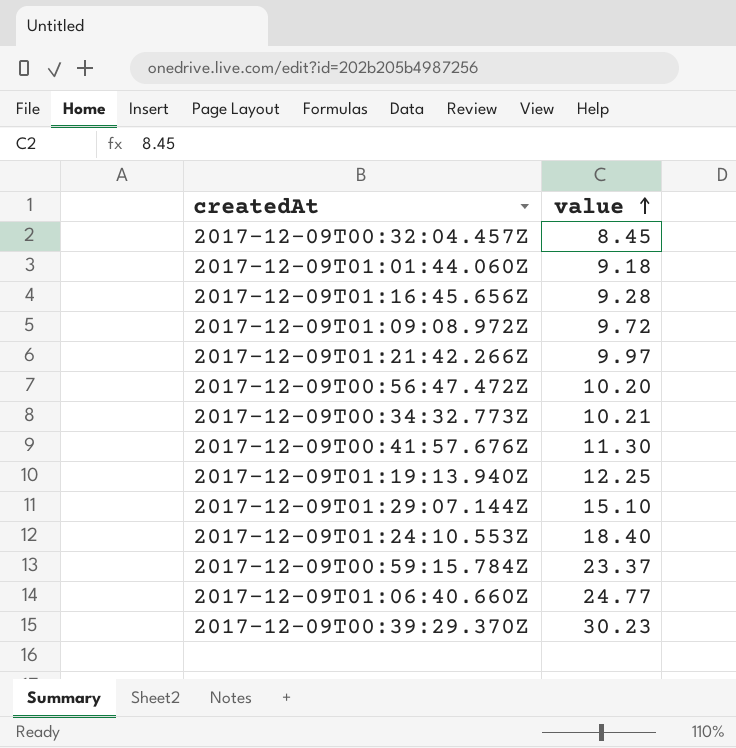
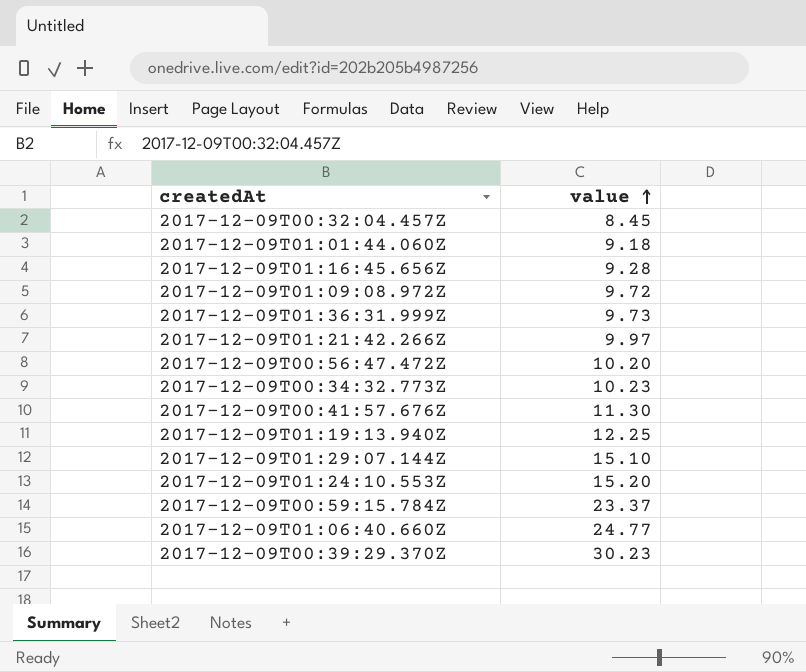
row 2017-12-09T01:36:31.999Z: none -> 9.73
2017-12-09T00:34:32.773Z | value: 10.21 -> 10.23
2017-12-09T01:24:10.553Z | value: 18.40 -> 15.20

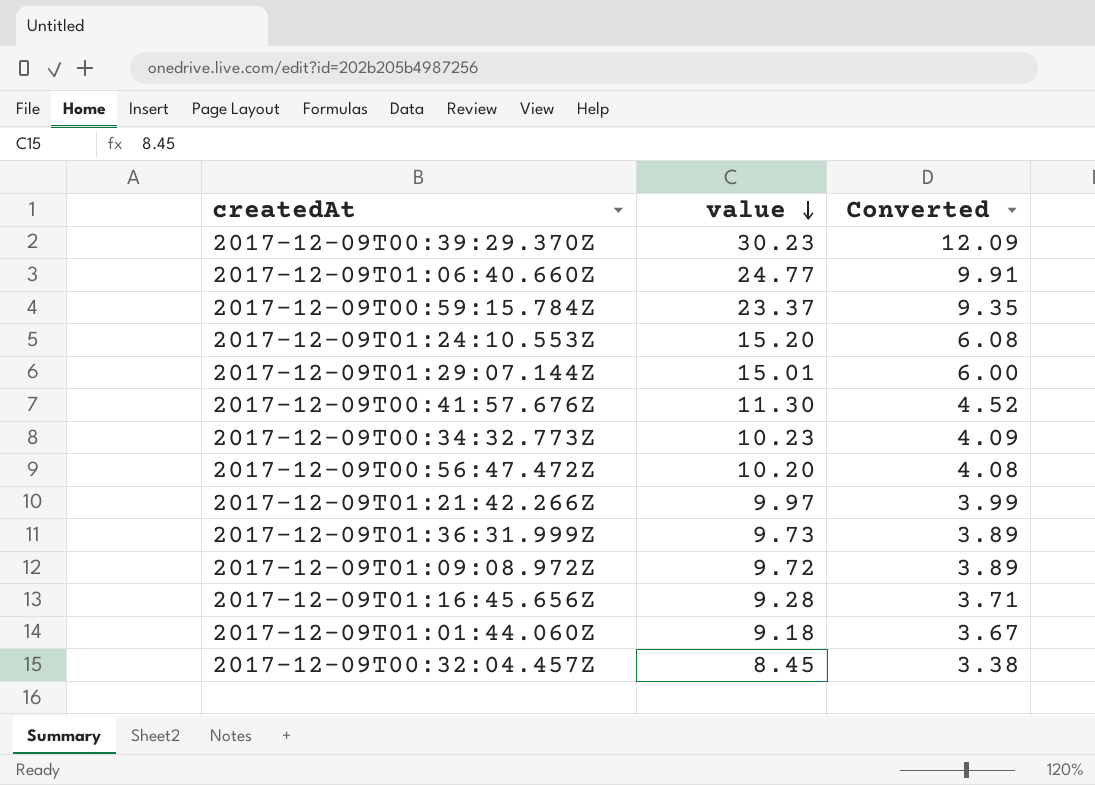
row order: value ascending -> value descending
column Converted | formula: none -> [value] * 0.4
row 2017-12-09T01:19:13.940Z: 12.25 -> none
2017-12-09T01:29:07.144Z | value: 15.10 -> 15.01

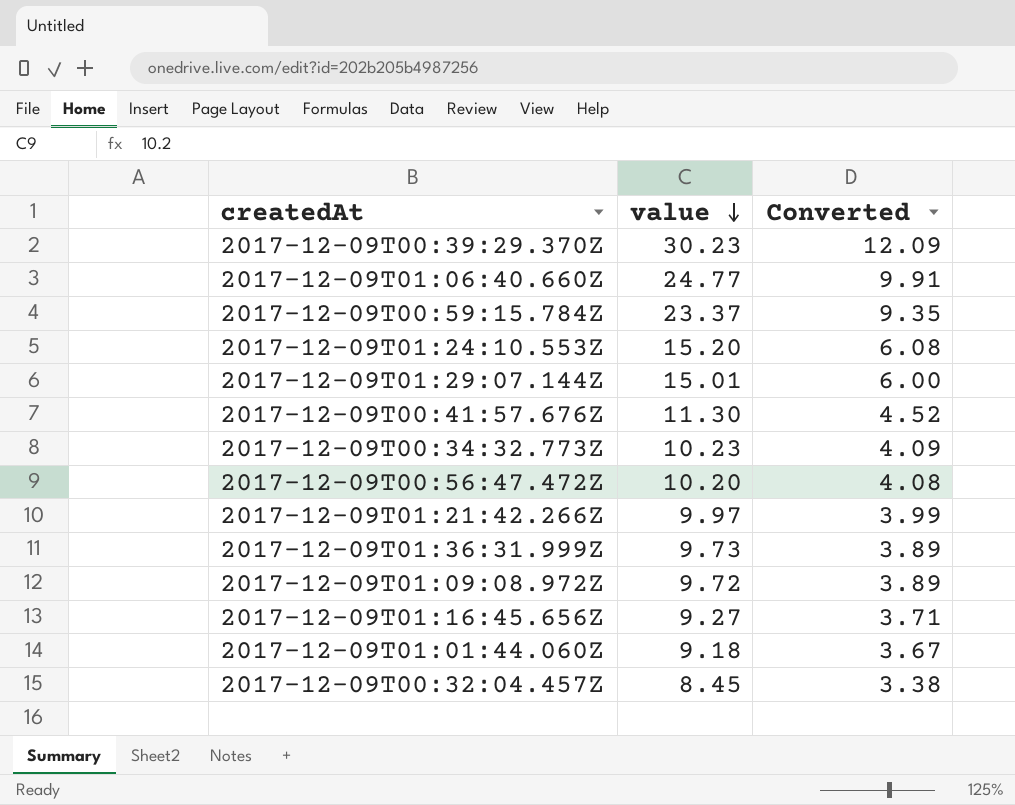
2017-12-09T01:16:45.656Z | value: 9.28 -> 9.27

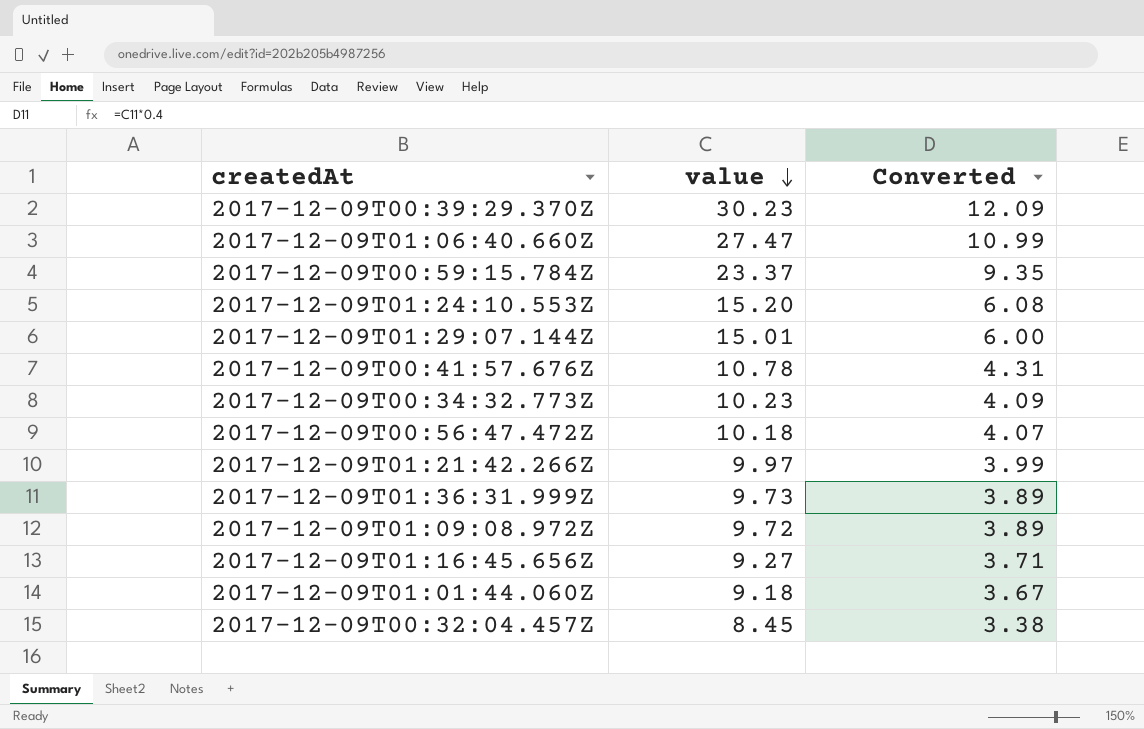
2017-12-09T01:06:40.660Z | value: 24.77 -> 27.47
2017-12-09T01:06:40.660Z | Converted: 9.91 -> 10.99
2017-12-09T00:41:57.676Z | value: 11.30 -> 10.78
2017-12-09T00:41:57.676Z | Converted: 4.52 -> 4.31
2017-12-09T00:56:47.472Z | value: 10.20 -> 10.18
2017-12-09T00:56:47.472Z | Converted: 4.08 -> 4.07

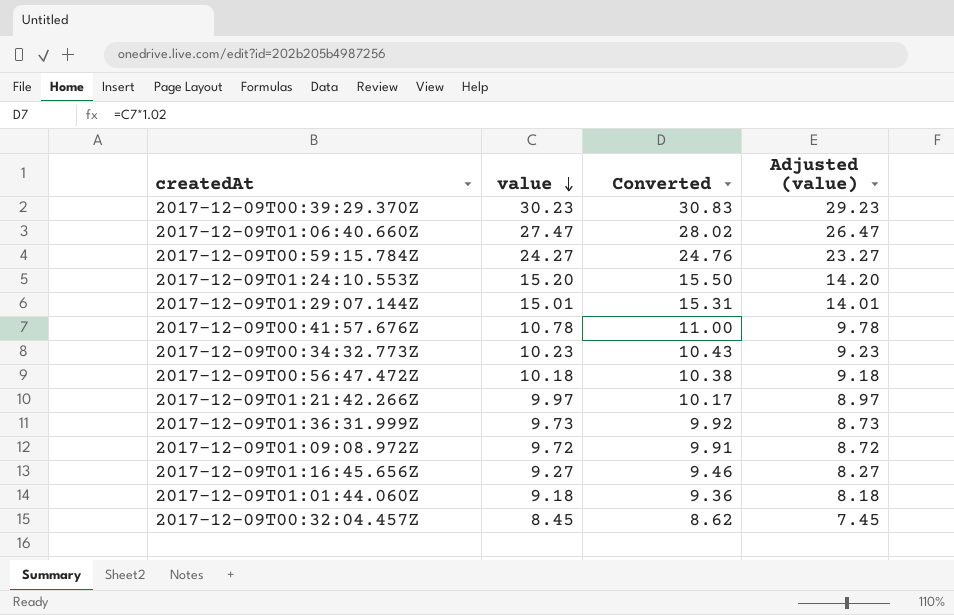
column Converted | formula: [value] * 0.4 -> [value] * 1.02
column Adjusted (value) | formula: none -> [value] - 1
2017-12-09T00:59:15.784Z | value: 23.37 -> 24.27

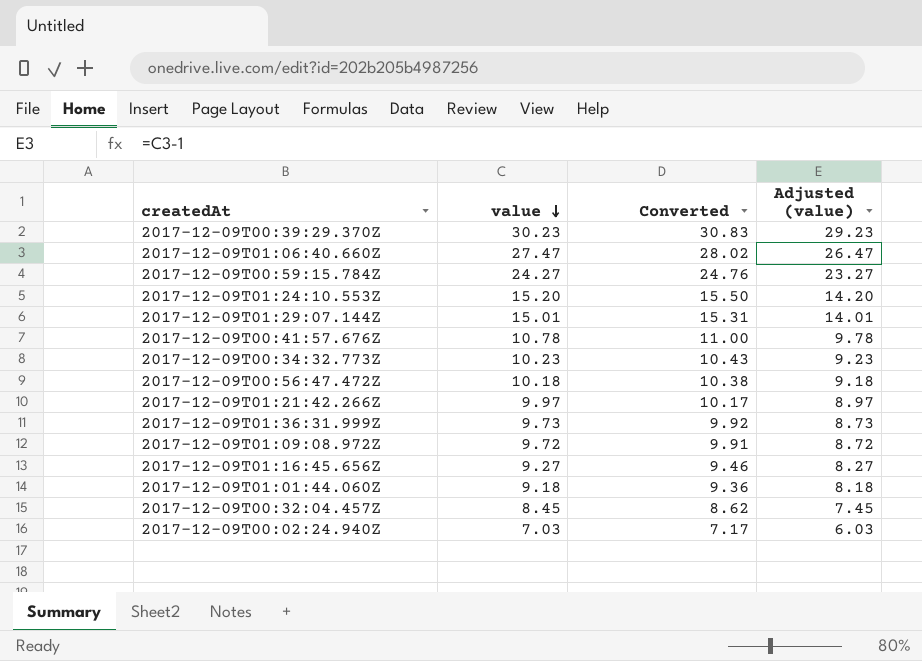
row 2017-12-09T00:02:24.940Z: none -> 7.03 | 7.17 | 6.03

